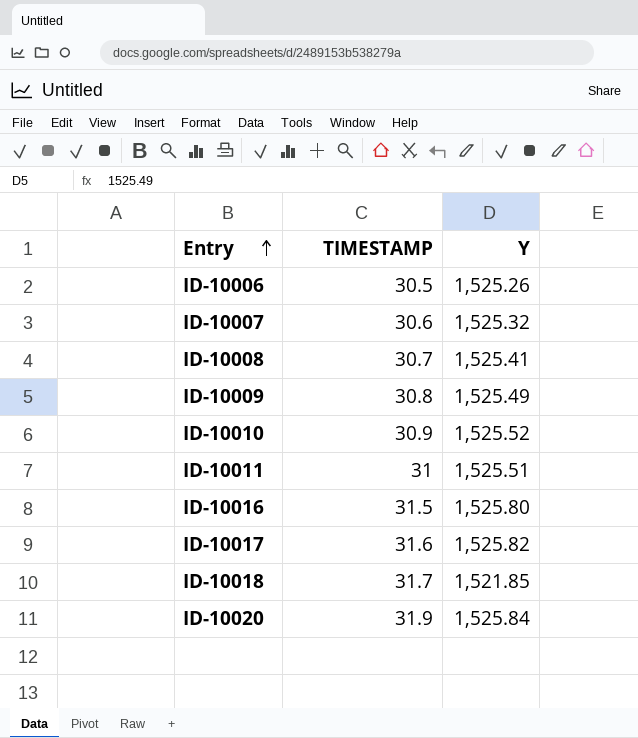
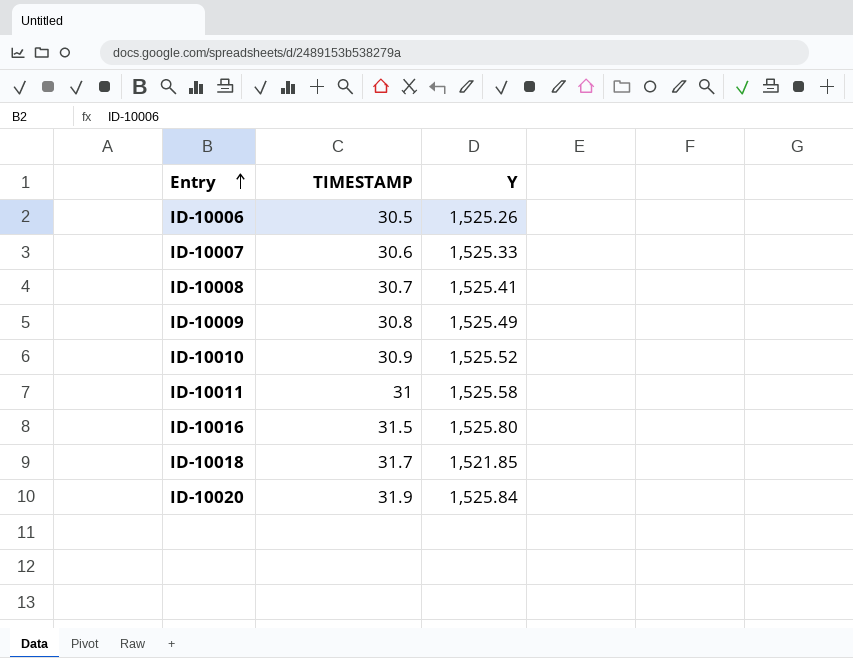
row ID-10017: 31.6 | 1,525.82 -> none
ID-10007 | Y: 1,525.32 -> 1,525.33
ID-10011 | Y: 1,525.51 -> 1,525.58

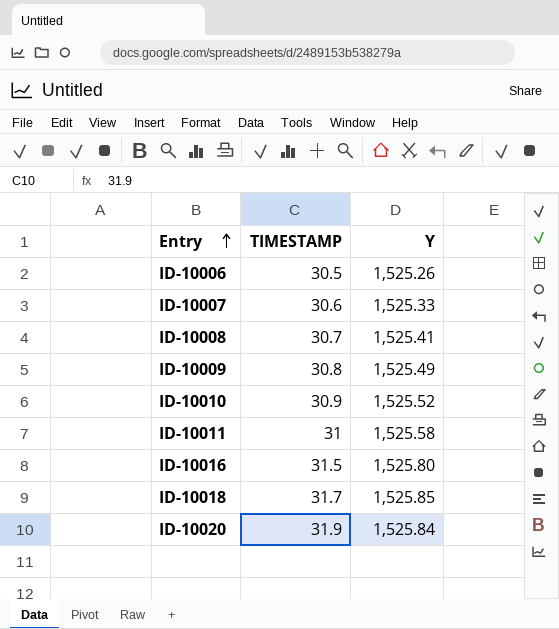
ID-10018 | Y: 1,521.85 -> 1,525.85

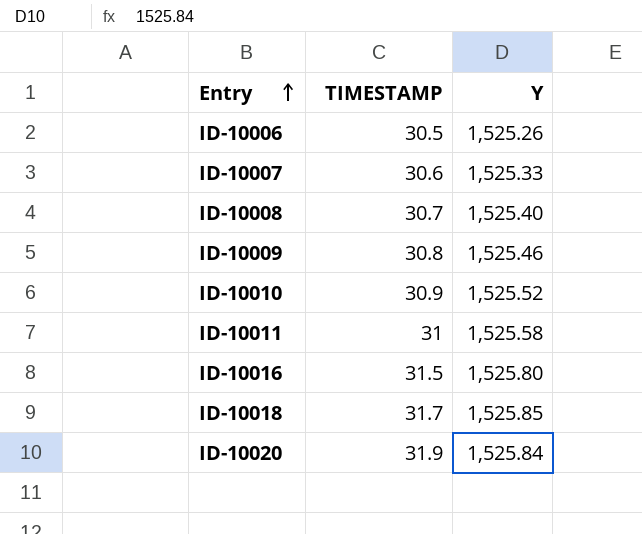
ID-10008 | Y: 1,525.41 -> 1,525.40
ID-10009 | Y: 1,525.49 -> 1,525.46

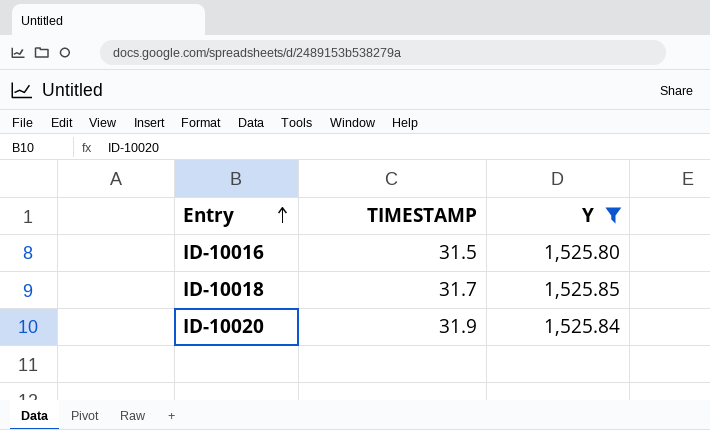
filter: none -> Y >= 1,525.80

